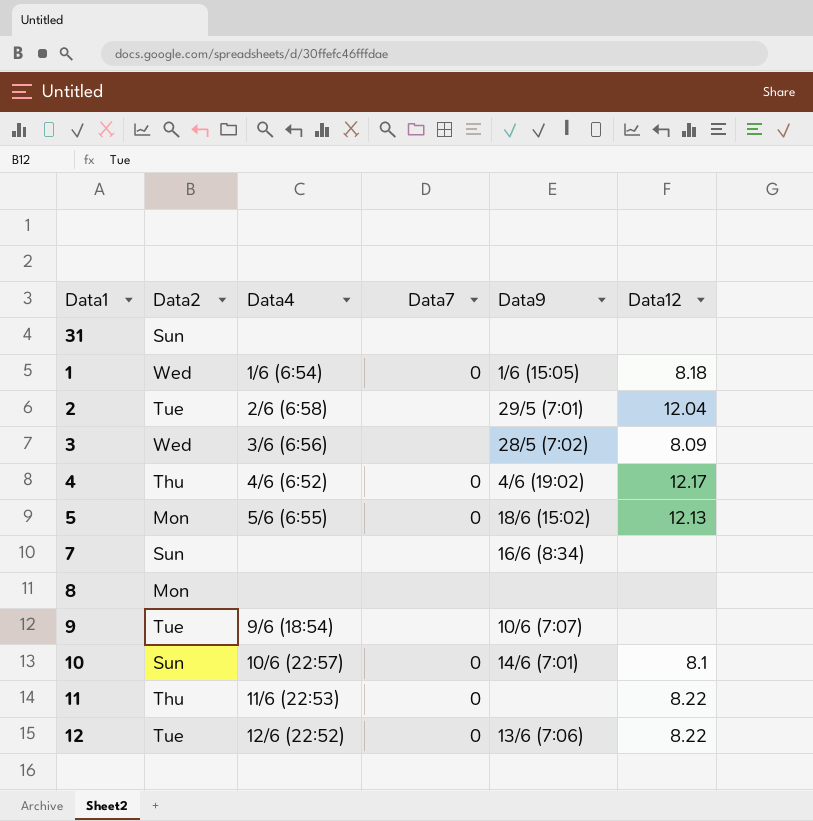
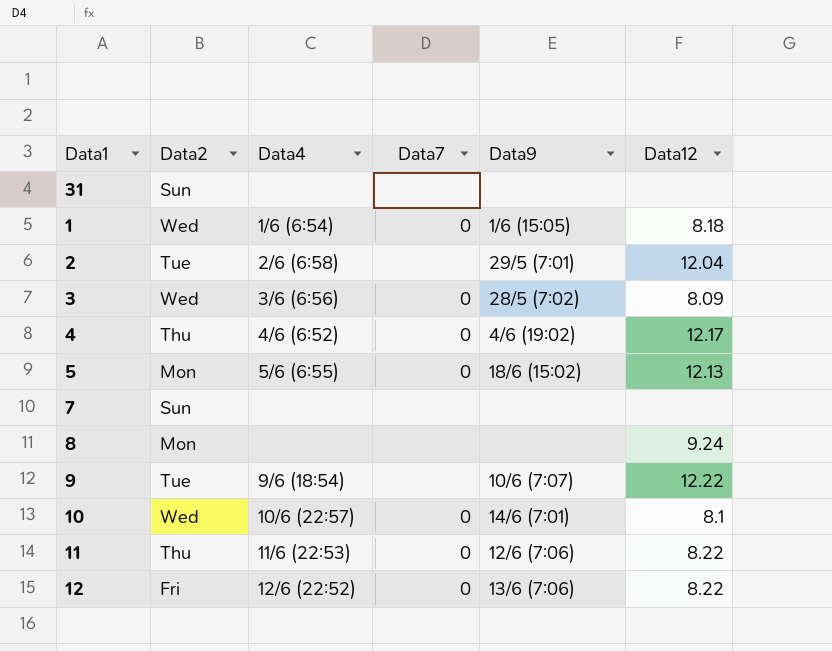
3 | Data7: none -> 0
7 | Data9: 16/6 (8:34) -> none
8 | Data12: none -> 9.24
9 | Data12: none -> 12.22
10 | Data2: Sun -> Wed
11 | Data9: none -> 12/6 (7:06)
12 | Data2: Tue -> Fri

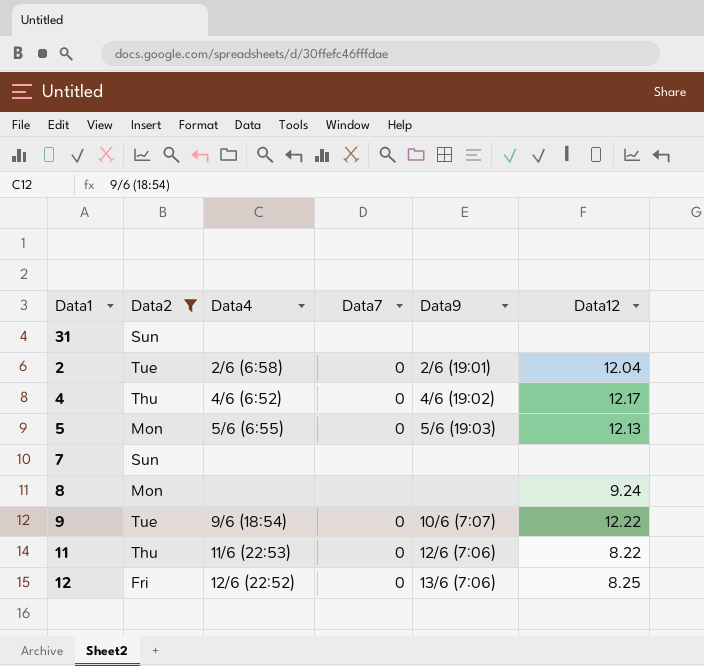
filter: none -> Data2 != Wed
2 | Data7: none -> 0
2 | Data9: 29/5 (7:01) -> 2/6 (19:01)
5 | Data9: 18/6 (15:02) -> 5/6 (19:03)
9 | Data7: none -> 0
12 | Data12: 8.22 -> 8.25

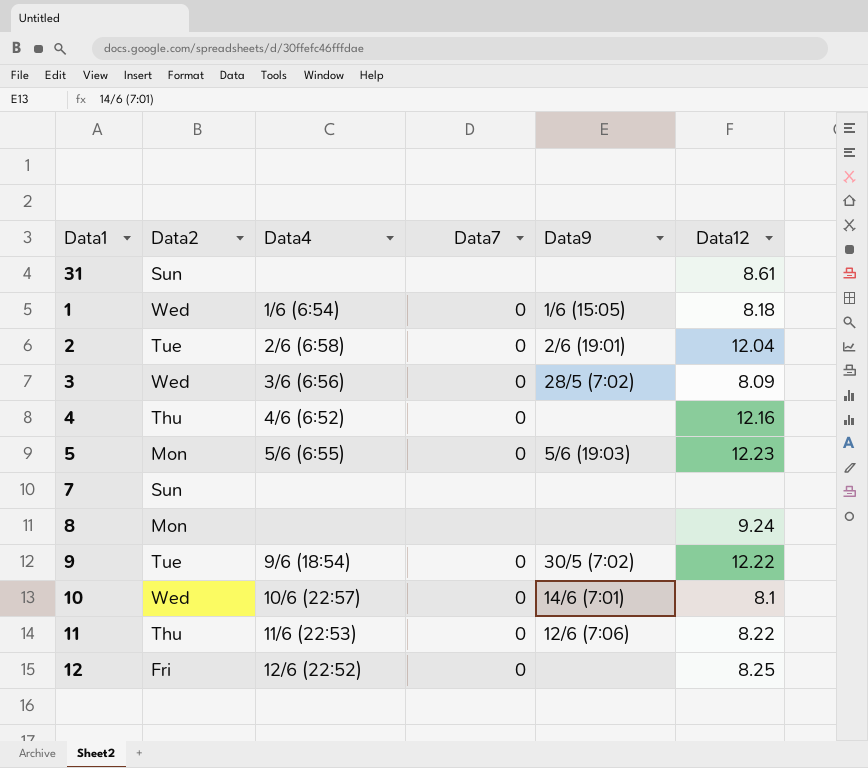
filter: Data2 != Wed -> none
31 | Data12: none -> 8.61
4 | Data9: 4/6 (19:02) -> none
4 | Data12: 12.17 -> 12.16
5 | Data12: 12.13 -> 12.23
9 | Data9: 10/6 (7:07) -> 30/5 (7:02)
12 | Data9: 13/6 (7:06) -> none

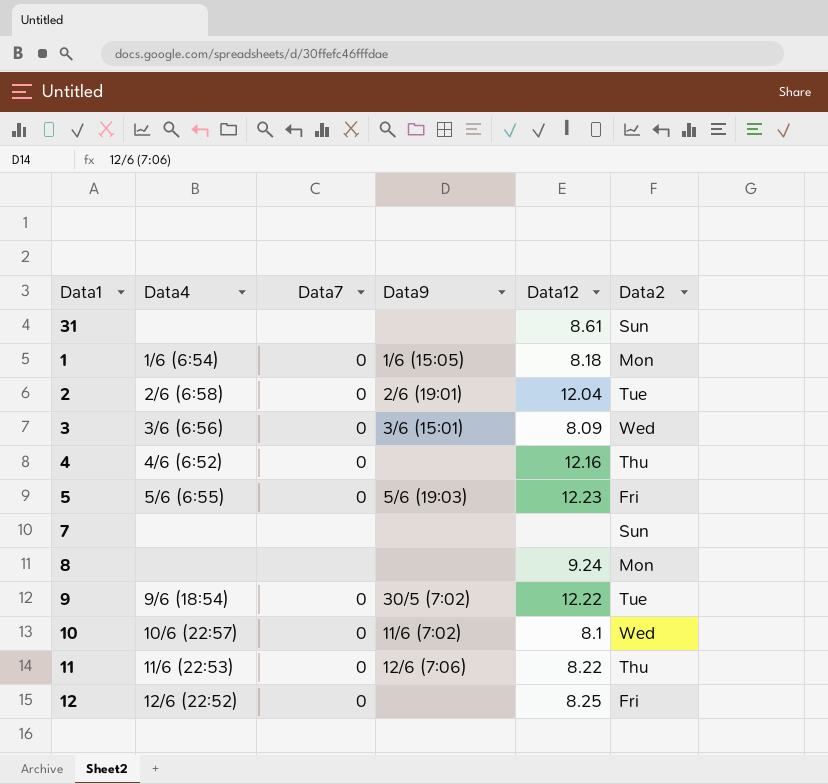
column Data2 | position: 2 -> 6
1 | Data2: Wed -> Mon
3 | Data9: 28/5 (7:02) -> 3/6 (15:01)
5 | Data2: Mon -> Fri
10 | Data9: 14/6 (7:01) -> 11/6 (7:02)

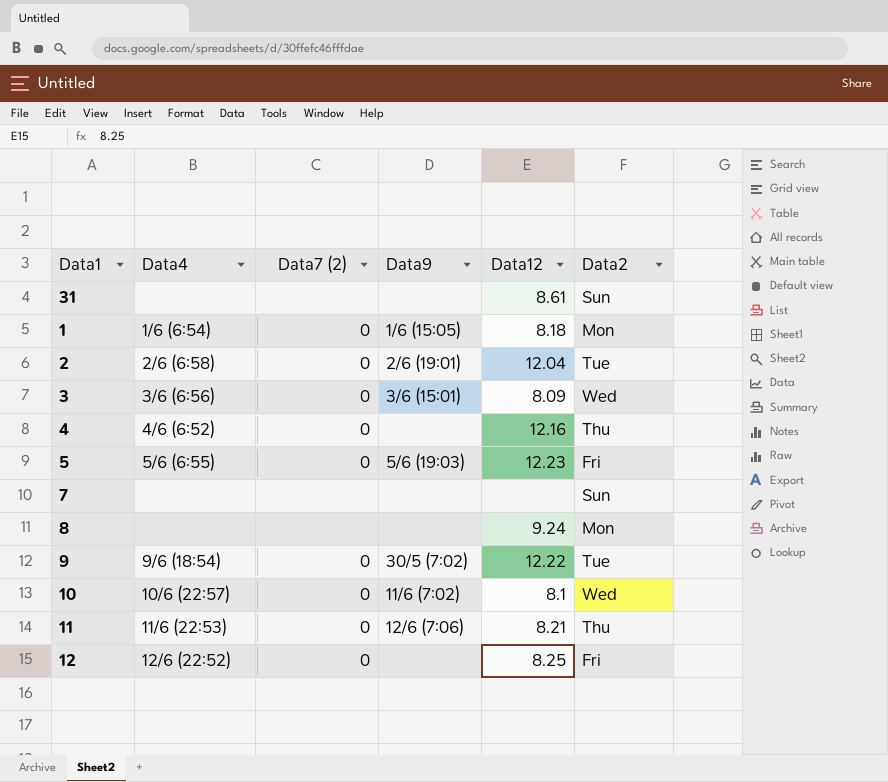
column name: Data7 -> Data7 (2)
11 | Data12: 8.22 -> 8.21

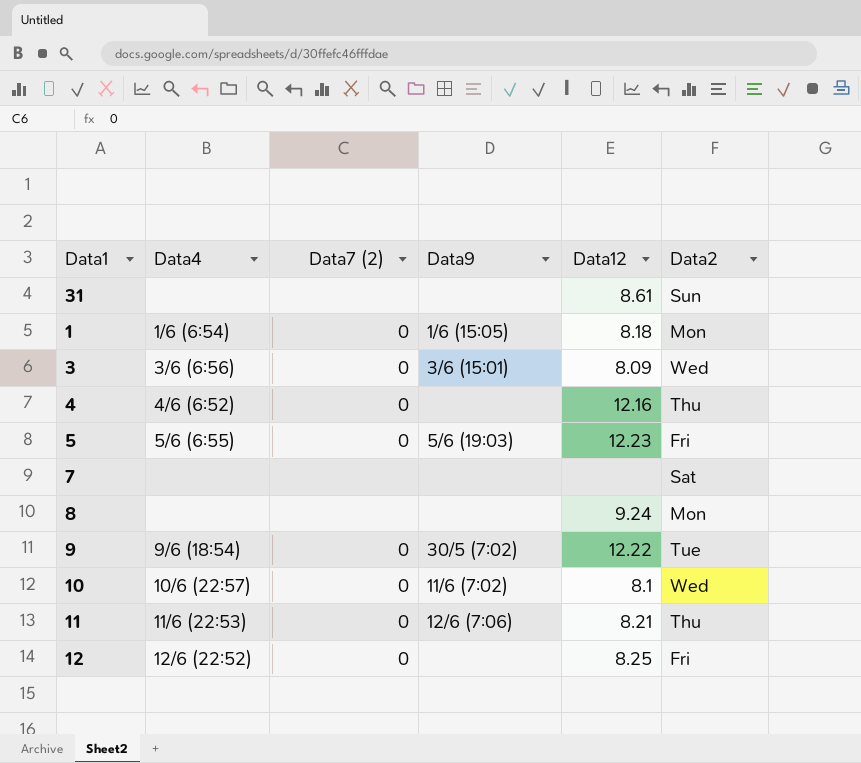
row 2: 2/6 (6:58) | 0 | 2/6 (19:01) | 12.04 | Tue -> none
7 | Data2: Sun -> Sat

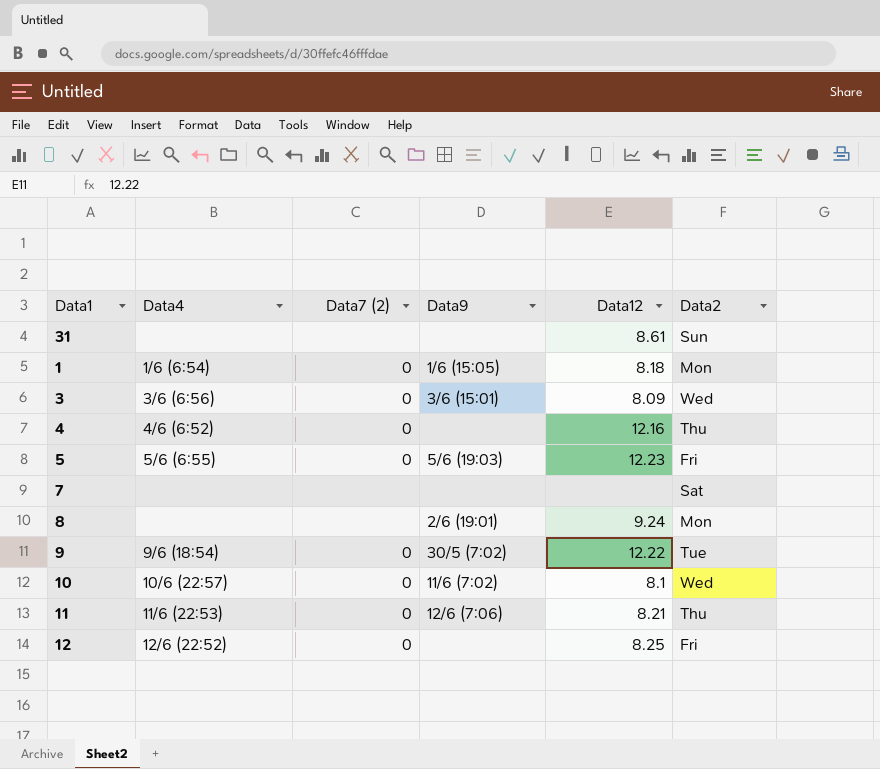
8 | Data9: none -> 2/6 (19:01)

